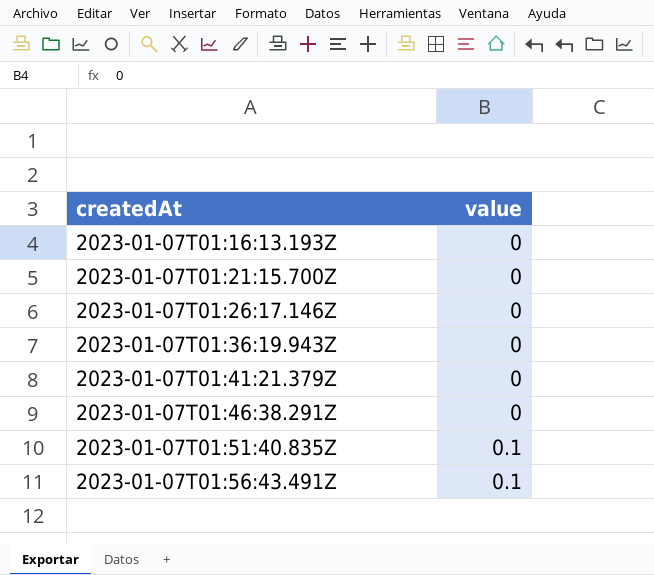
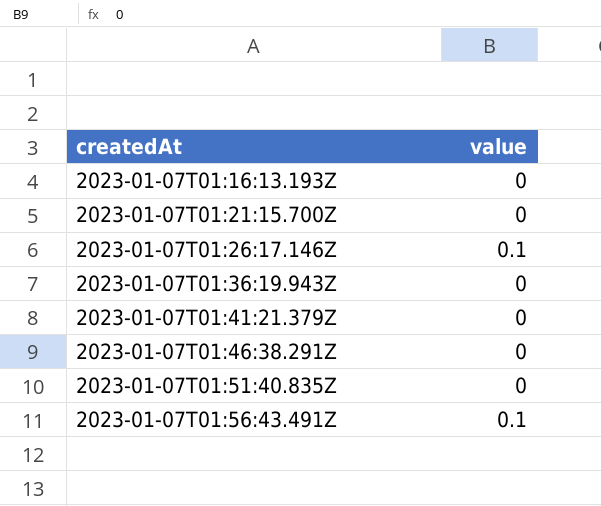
2023-01-07T01:26:17.146Z | value: 0 -> 0.1
2023-01-07T01:51:40.835Z | value: 0.1 -> 0

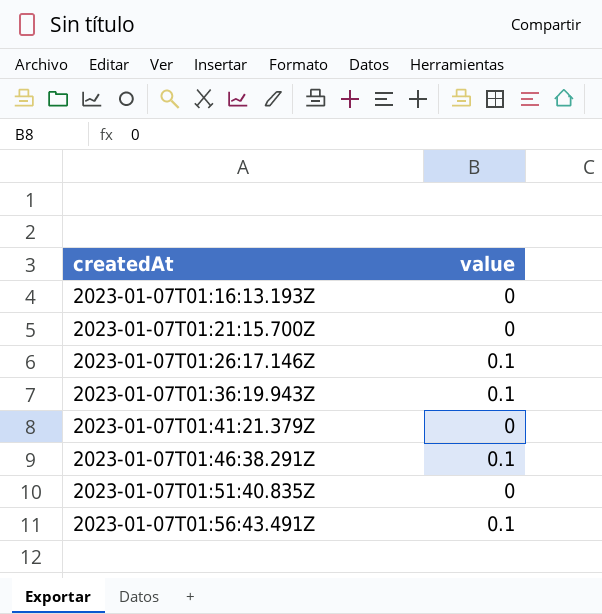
2023-01-07T01:36:19.943Z | value: 0 -> 0.1
2023-01-07T01:46:38.291Z | value: 0 -> 0.1

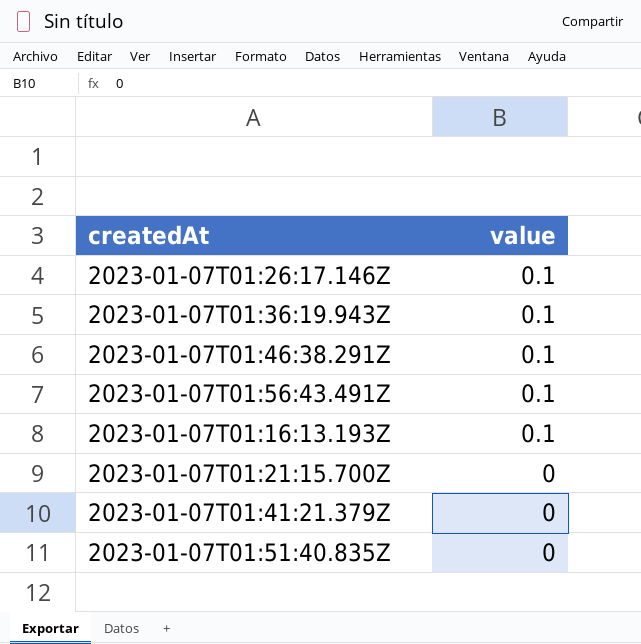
row order: createdAt ascending -> value descending
2023-01-07T01:16:13.193Z | value: 0 -> 0.1

